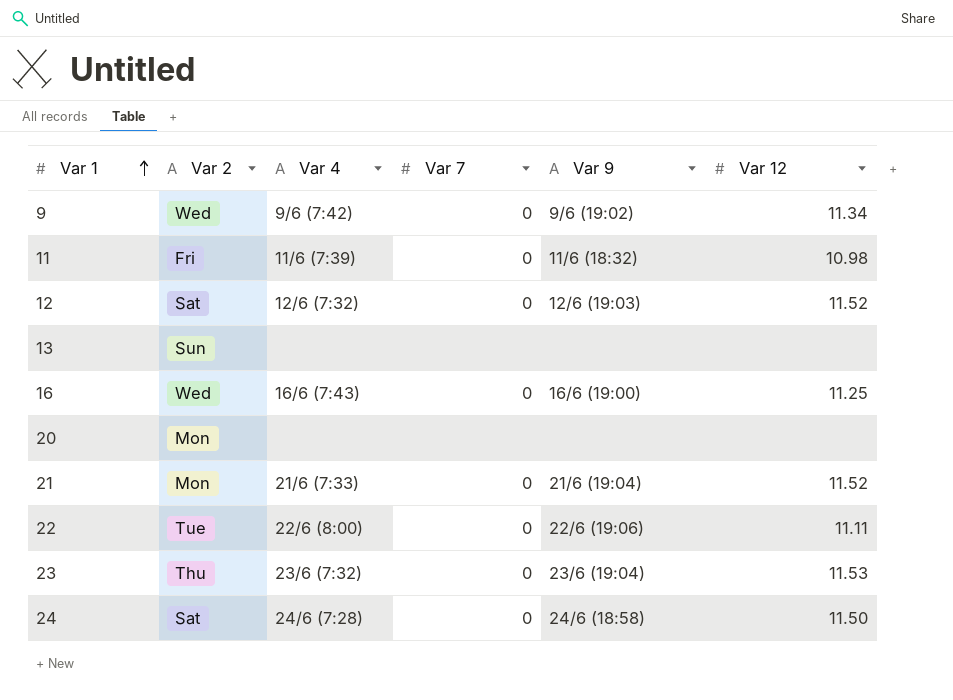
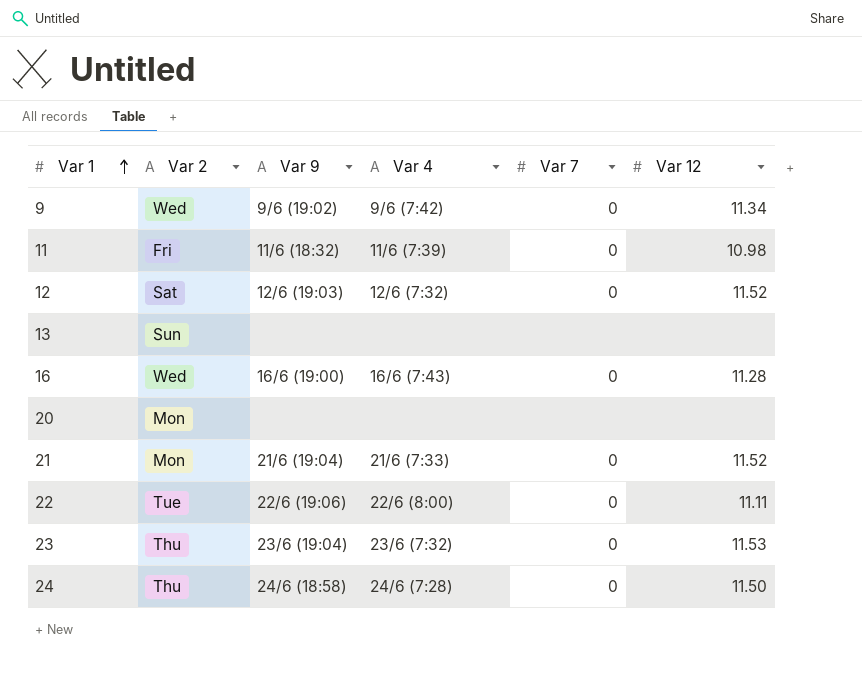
column Var 9 | position: 5 -> 3
16 | Var 12: 11.25 -> 11.28
24 | Var 2: Sat -> Thu

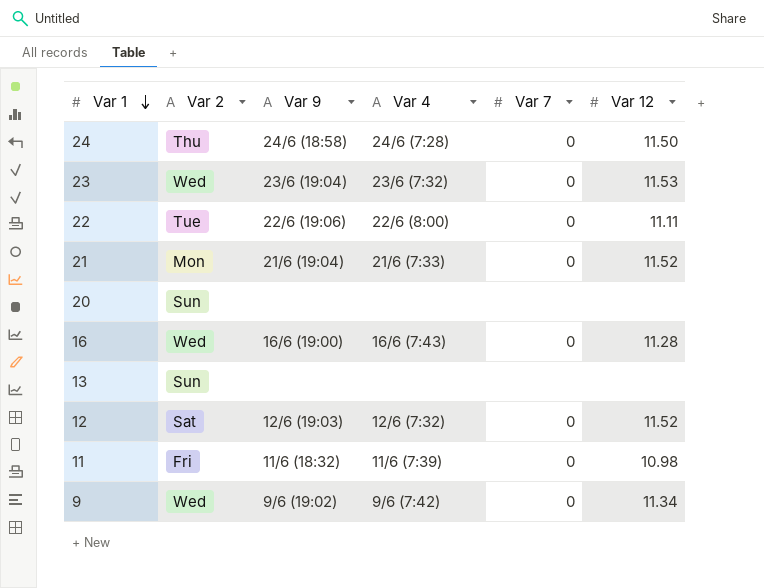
row order: Var 1 ascending -> Var 1 descending
23 | Var 2: Thu -> Wed
20 | Var 2: Mon -> Sun

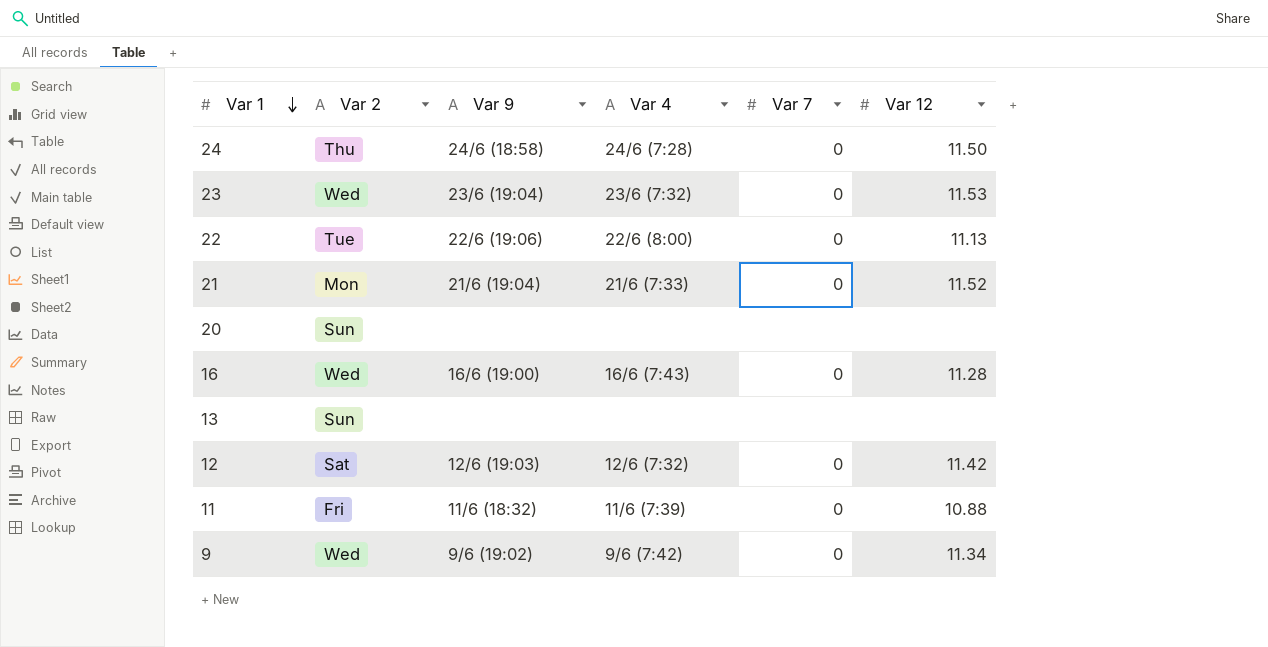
22 | Var 12: 11.11 -> 11.13
12 | Var 12: 11.52 -> 11.42
11 | Var 12: 10.98 -> 10.88

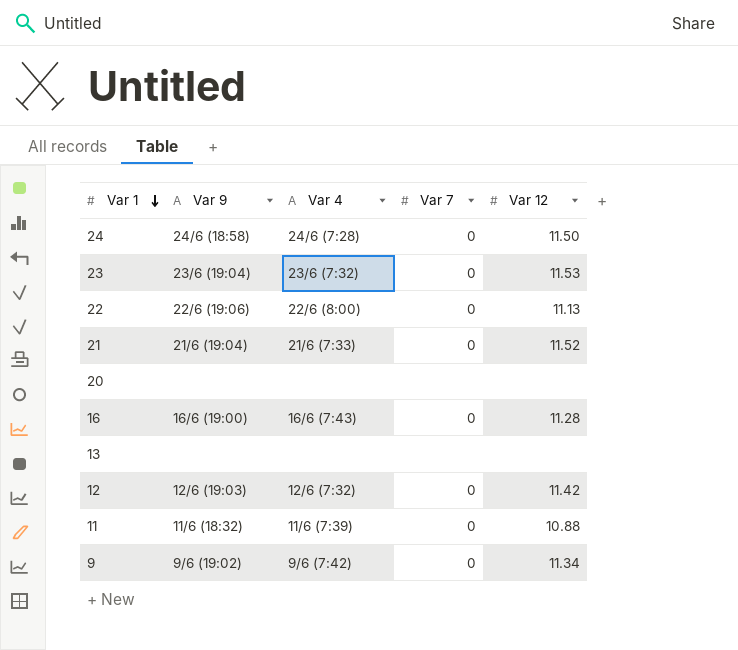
column Var 2 | position: 2 -> none

